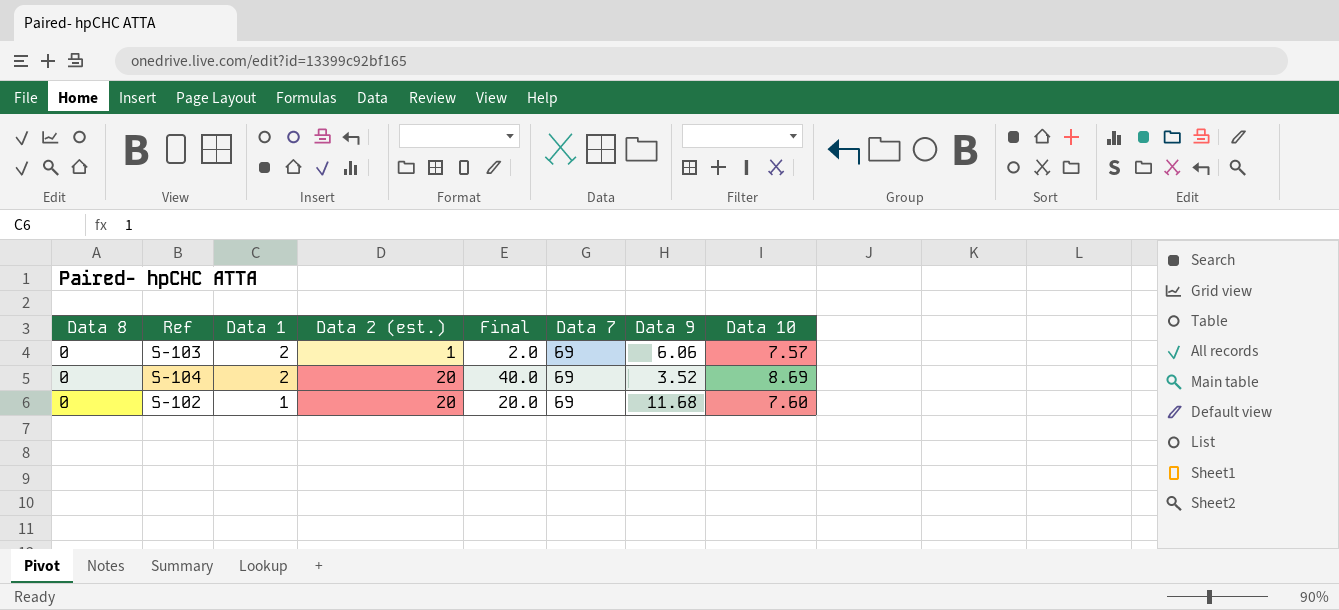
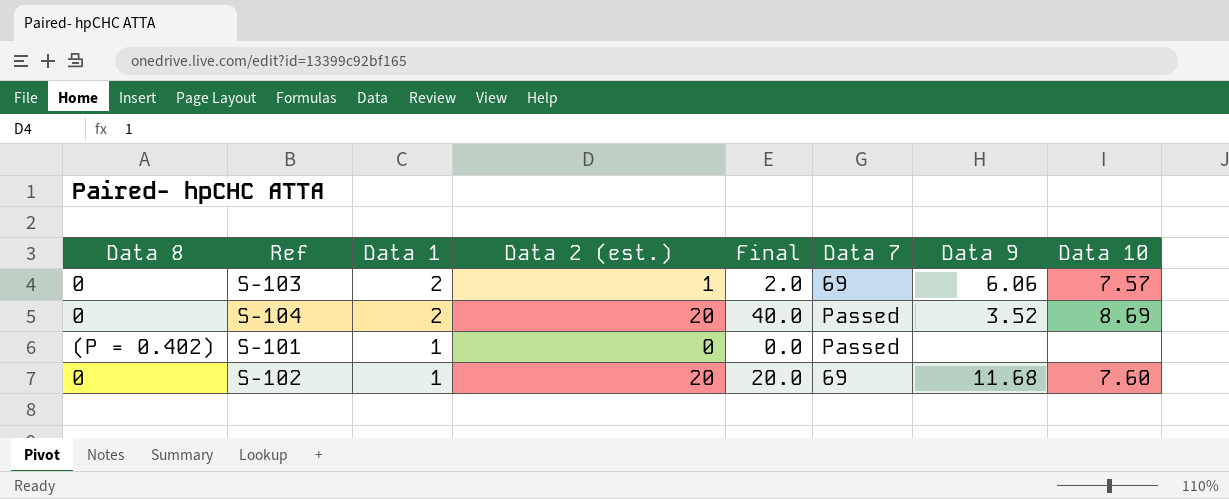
S-104 | Data 7: 69 -> Passed
row S-101: none -> (P = 0.402) | 1 | 0 | 0.0 | Passed | none | none

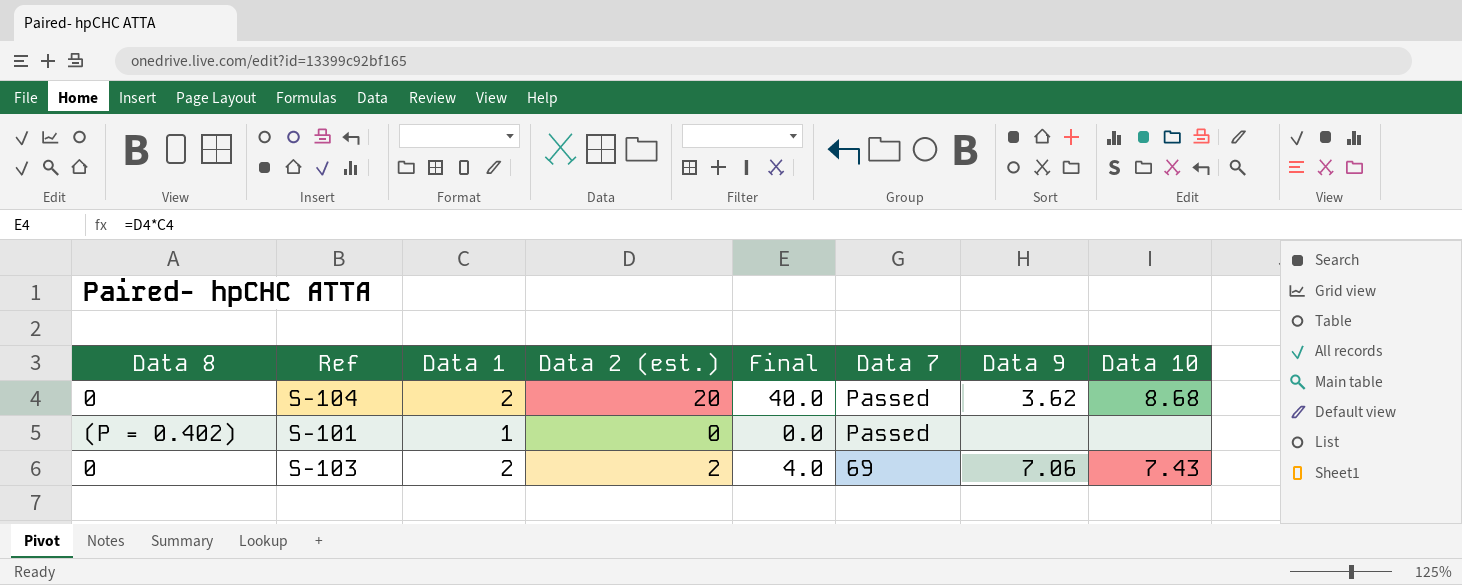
row order: Data 1 descending -> Data 7 descending
row S-102: 0 | 1 | 20 | 20.0 | 69 | 11.68 | 7.60 -> none
S-104 | Data 9: 3.52 -> 3.62
S-104 | Data 10: 8.69 -> 8.68
S-103 | Data 2 (est.): 1 -> 2
S-103 | Final: 2.0 -> 4.0
S-103 | Data 9: 6.06 -> 7.06
S-103 | Data 10: 7.57 -> 7.43

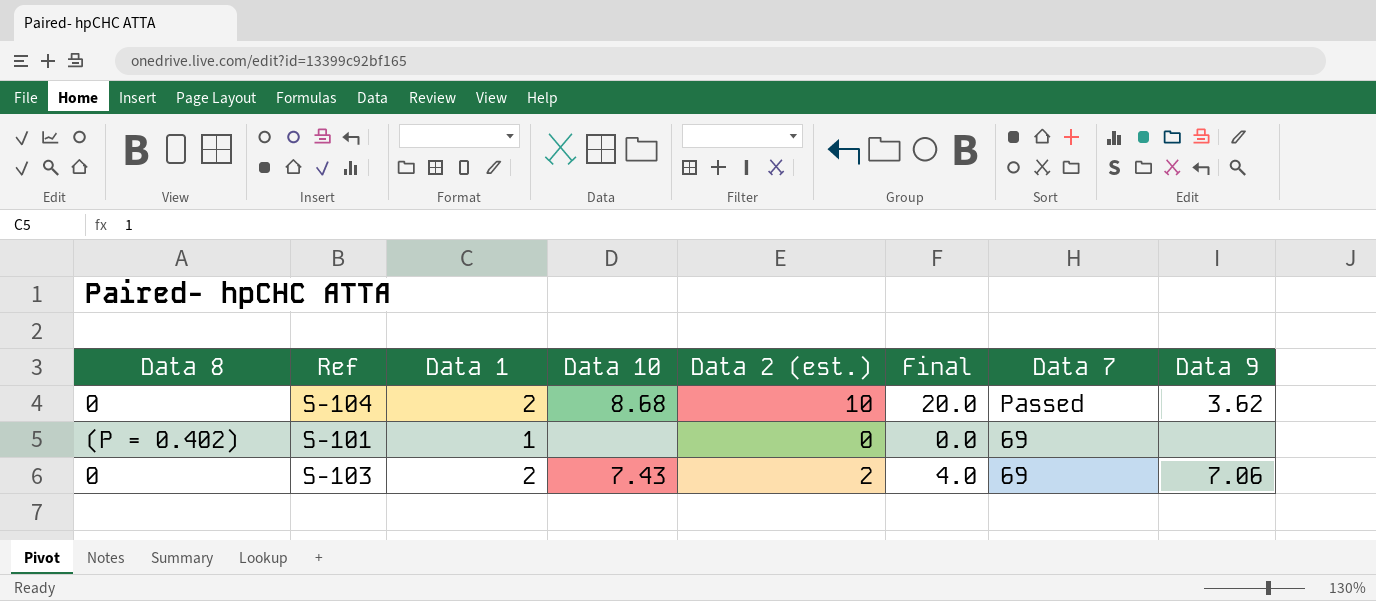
column Data 10 | position: 8 -> 4
S-104 | Data 2 (est.): 20 -> 10
S-104 | Final: 40.0 -> 20.0
S-101 | Data 7: Passed -> 69

